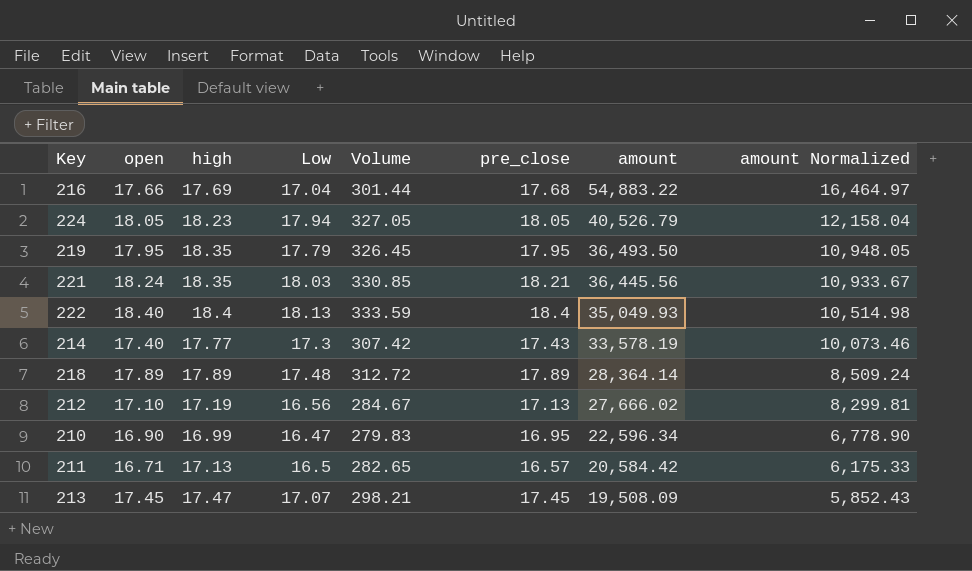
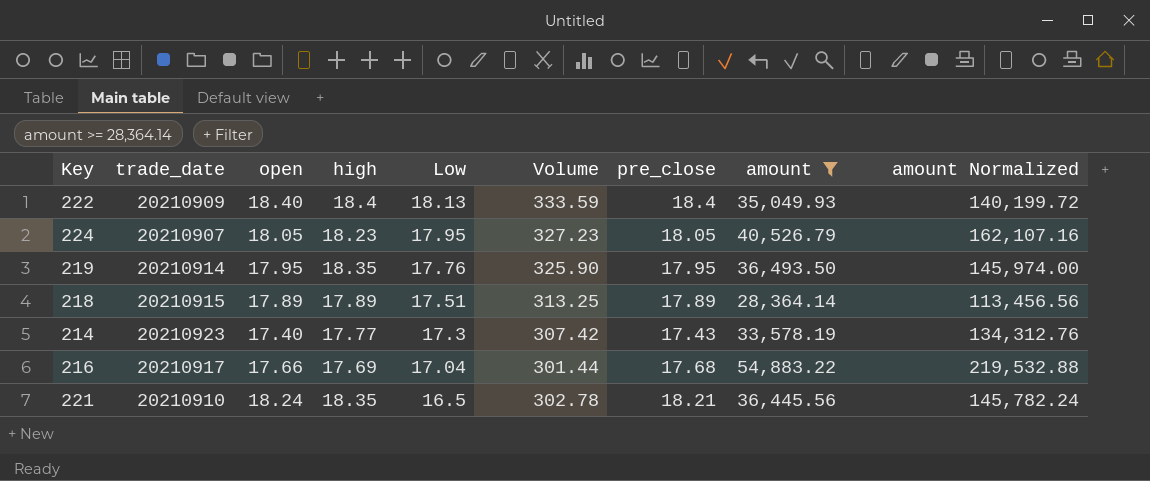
filter: none -> amount >= 28,364.14
row order: amount descending -> Low descending
column trade_date | position: none -> 2
column amount Normalized | formula: [amount] * 0.3 -> [amount] * 4
224 | Low: 17.94 -> 17.95
224 | Volume: 327.05 -> 327.23
219 | Low: 17.79 -> 17.76
219 | Volume: 326.45 -> 325.90
218 | Low: 17.48 -> 17.51
218 | Volume: 312.72 -> 313.25
221 | Low: 18.03 -> 16.5
221 | Volume: 330.85 -> 302.78

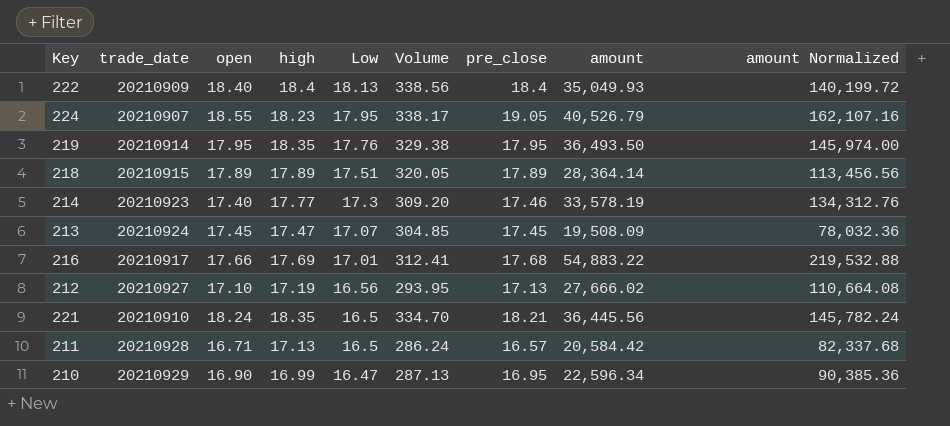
filter: amount >= 28,364.14 -> none
column Volume | formula: [high] * [Low] -> [open] * [high]
224 | open: 18.05 -> 18.55
224 | pre_close: 18.05 -> 19.05
214 | pre_close: 17.43 -> 17.46
216 | Low: 17.04 -> 17.01

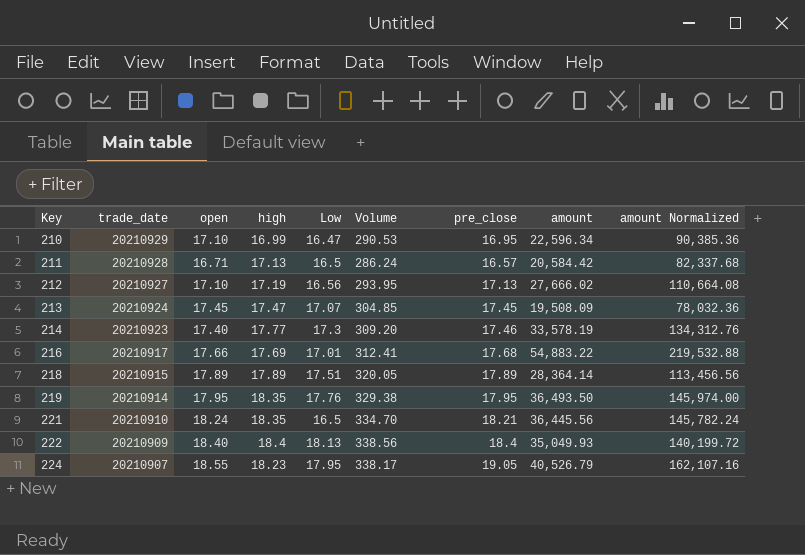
row order: Low descending -> Key ascending
210 | open: 16.90 -> 17.10
210 | Volume: 287.13 -> 290.53

